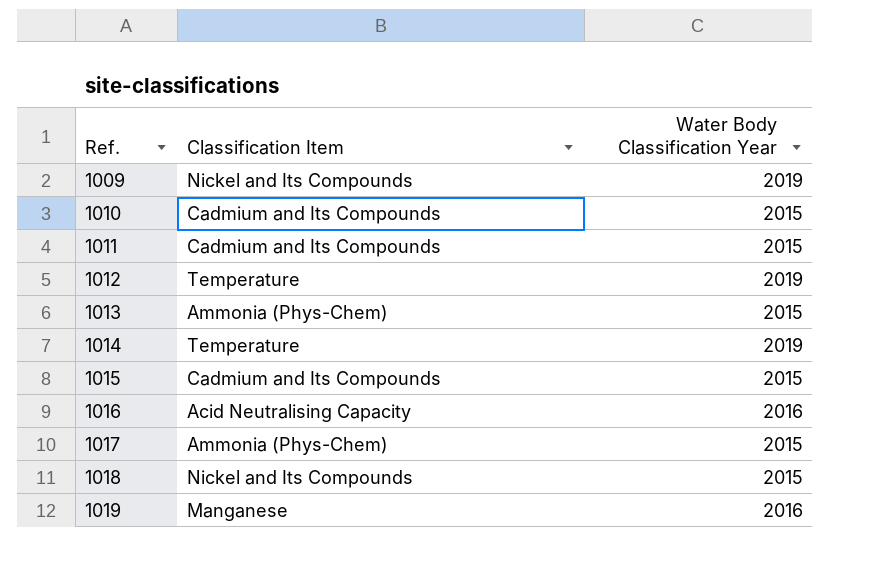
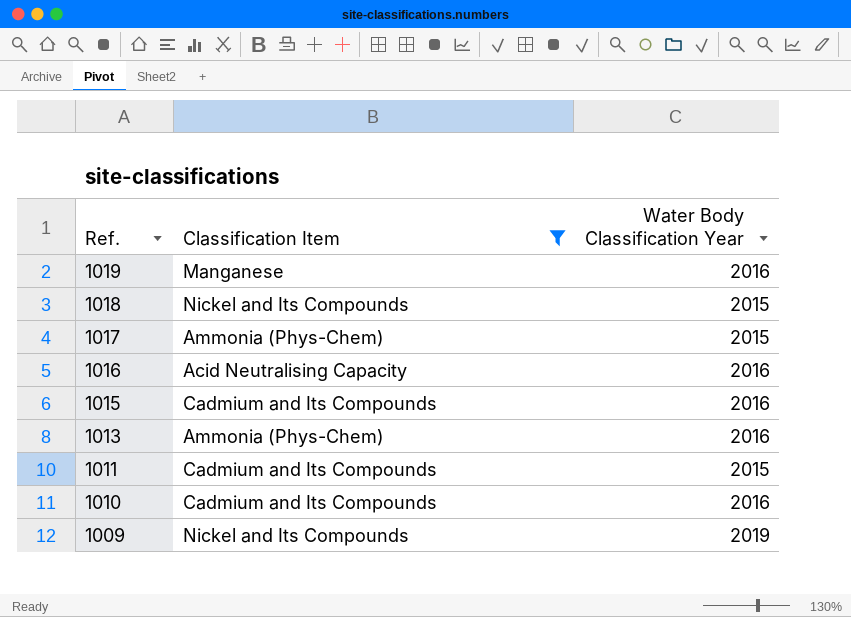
filter: none -> Classification Item != Temperature
row order: Ref. ascending -> Ref. descending
1015 | Water Body Classification Year: 2015 -> 2016
1013 | Water Body Classification Year: 2015 -> 2016
1010 | Water Body Classification Year: 2015 -> 2016

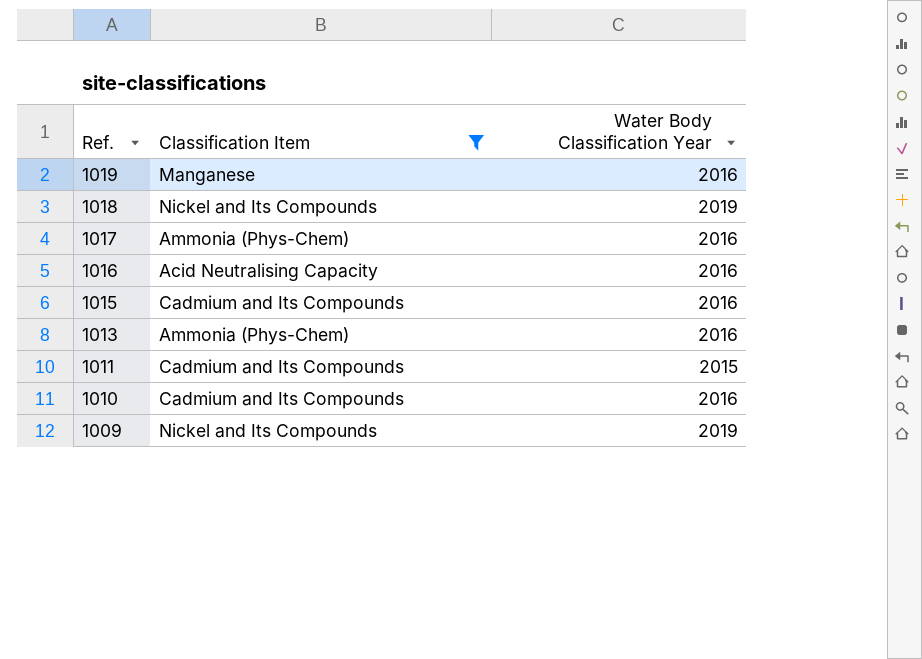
1018 | Water Body Classification Year: 2015 -> 2019
1017 | Water Body Classification Year: 2015 -> 2016

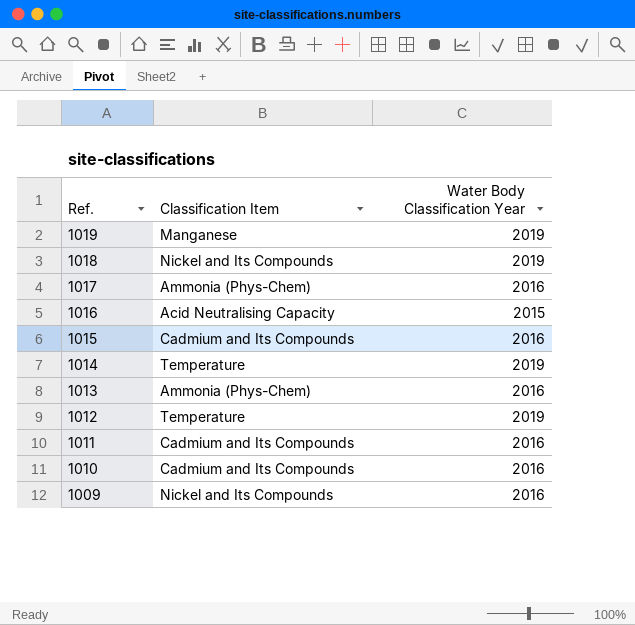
filter: Classification Item != Temperature -> none
1019 | Water Body Classification Year: 2016 -> 2019
1016 | Water Body Classification Year: 2016 -> 2015
1011 | Water Body Classification Year: 2015 -> 2016
1009 | Water Body Classification Year: 2019 -> 2016

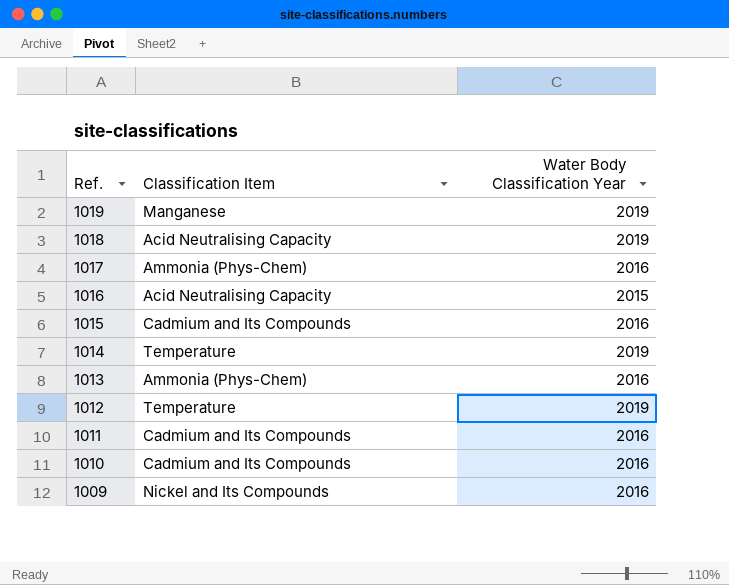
1018 | Classification Item: Nickel and Its Compounds -> Acid Neutralising Capacity

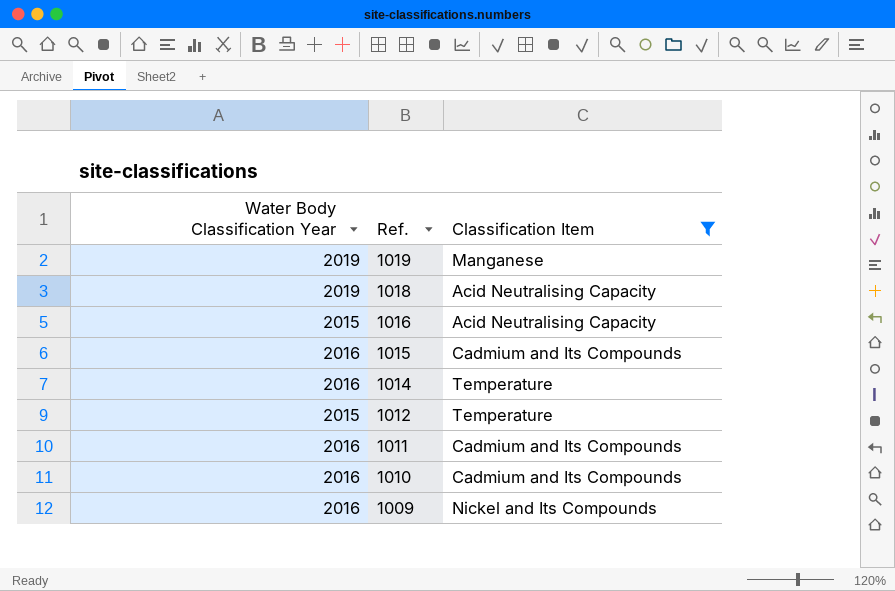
filter: none -> Classification Item != Ammonia (Phys-Chem)
column Water Body Classification Year | position: 3 -> 1
1014 | Water Body Classification Year: 2019 -> 2016
1012 | Water Body Classification Year: 2019 -> 2015

